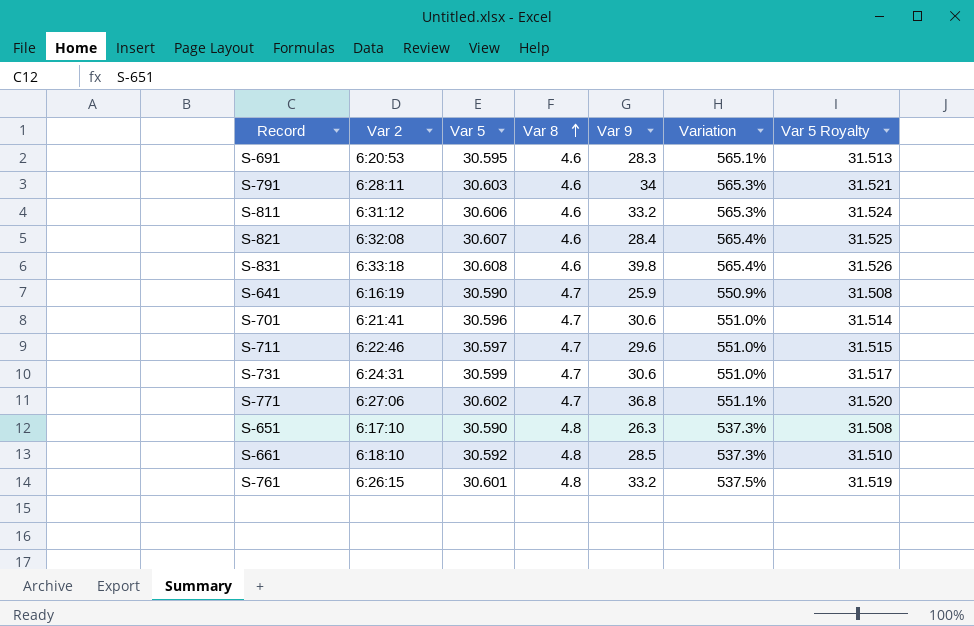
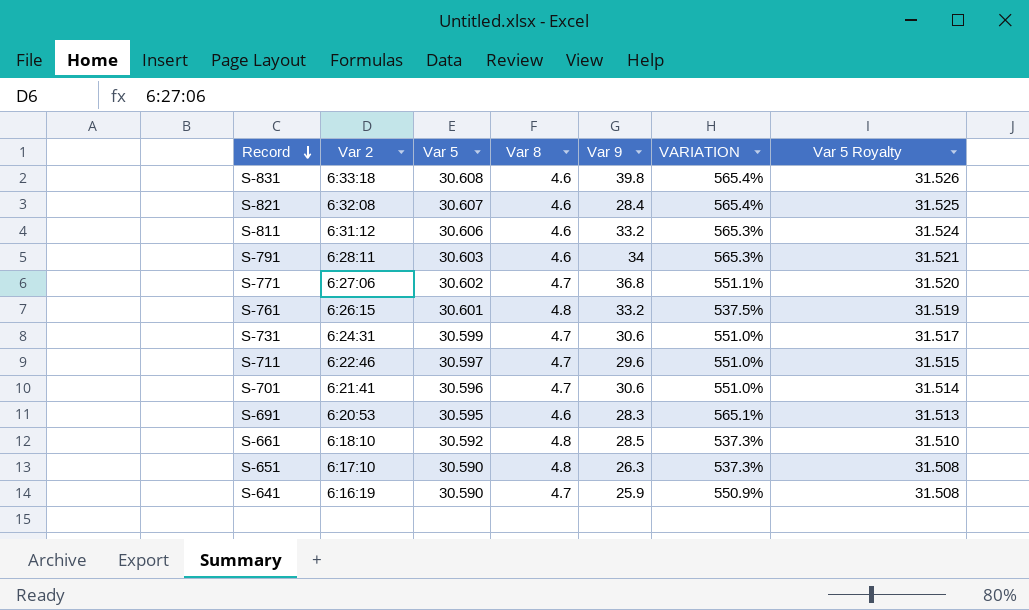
row order: Var 8 ascending -> Record descending
column name: Variation -> VARIATION

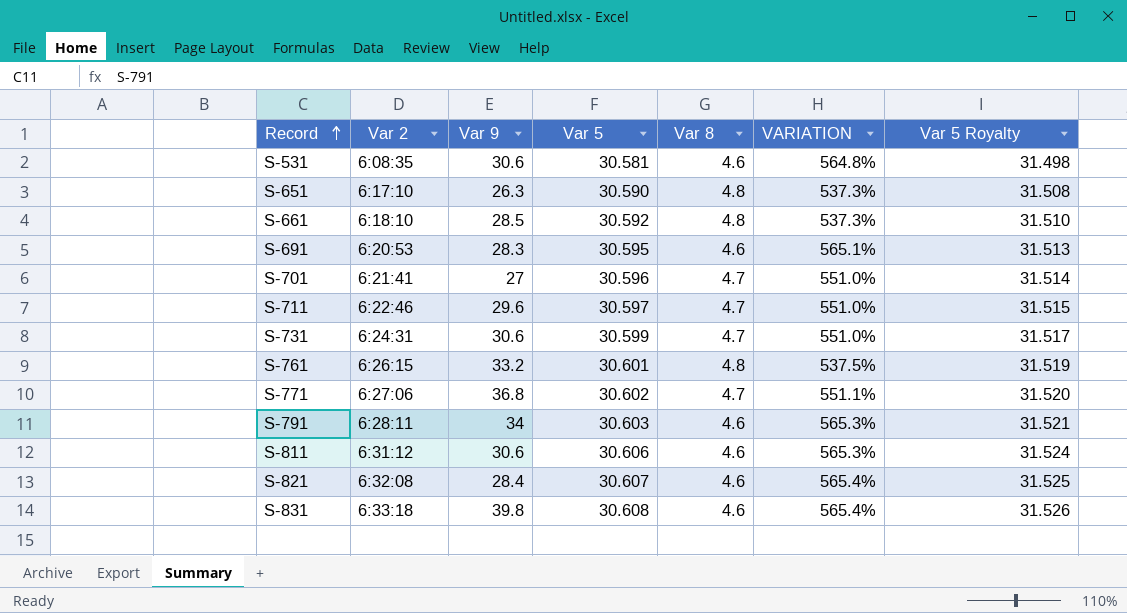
row order: Record descending -> Record ascending
column Var 9 | position: 5 -> 3
row S-641: 6:16:19 | 30.590 | 4.7 | 25.9 | 550.9% | 31.508 -> none
row S-531: none -> 6:08:35 | 30.6 | 30.581 | 4.6 | 564.8% | 31.498
S-701 | Var 9: 30.6 -> 27
S-811 | Var 9: 33.2 -> 30.6

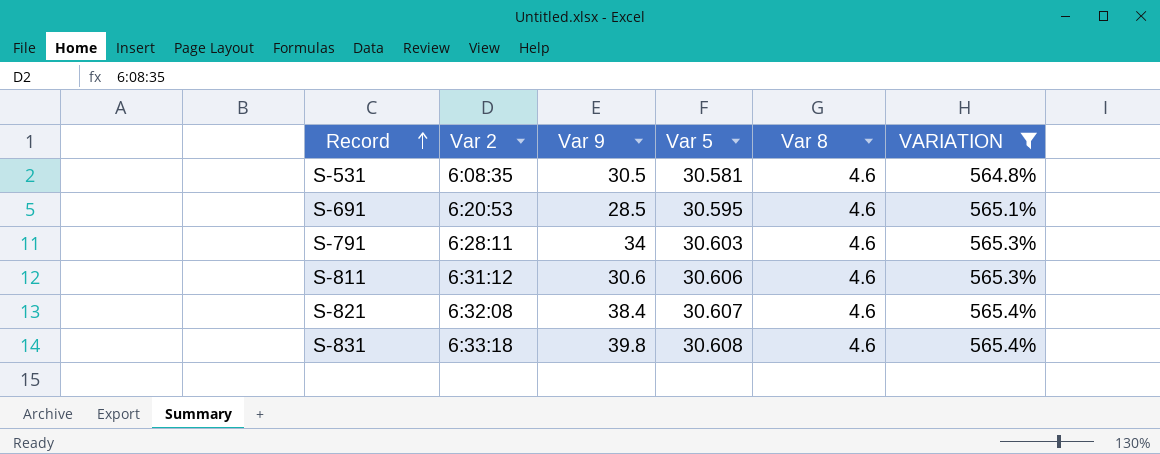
filter: none -> VARIATION >= 564.8%
column Var 5 Royalty | formula: [Var 5] * 1.03 -> none
S-531 | Var 9: 30.6 -> 30.5
S-691 | Var 9: 28.3 -> 28.5
S-821 | Var 9: 28.4 -> 38.4

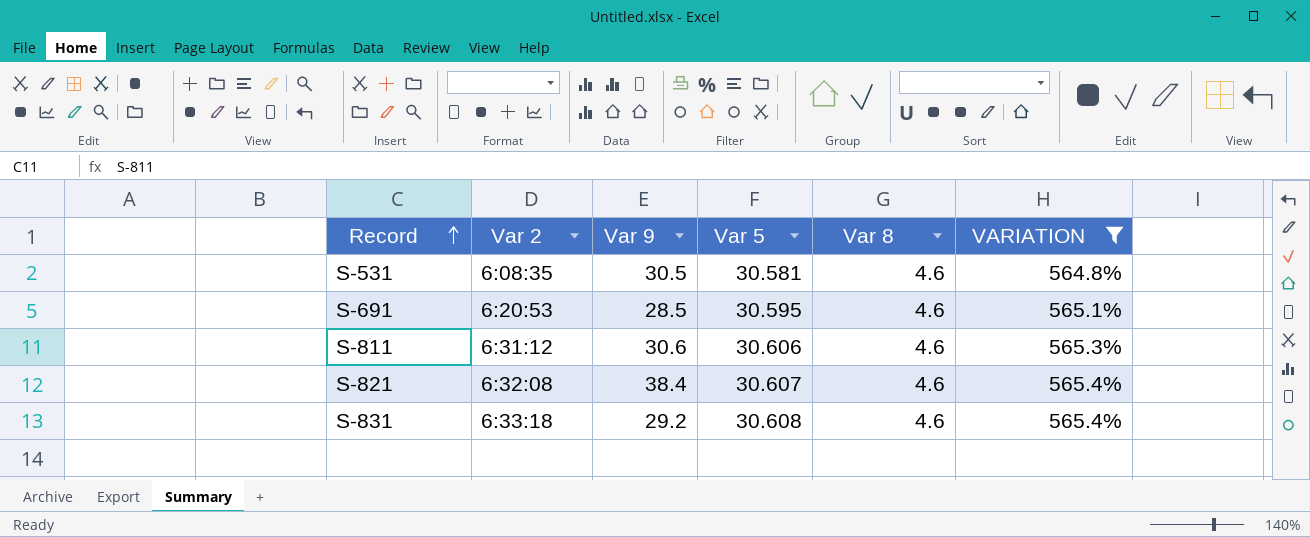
row S-791: 6:28:11 | 34 | 30.603 | 4.6 | 565.3% -> none
S-831 | Var 9: 39.8 -> 29.2

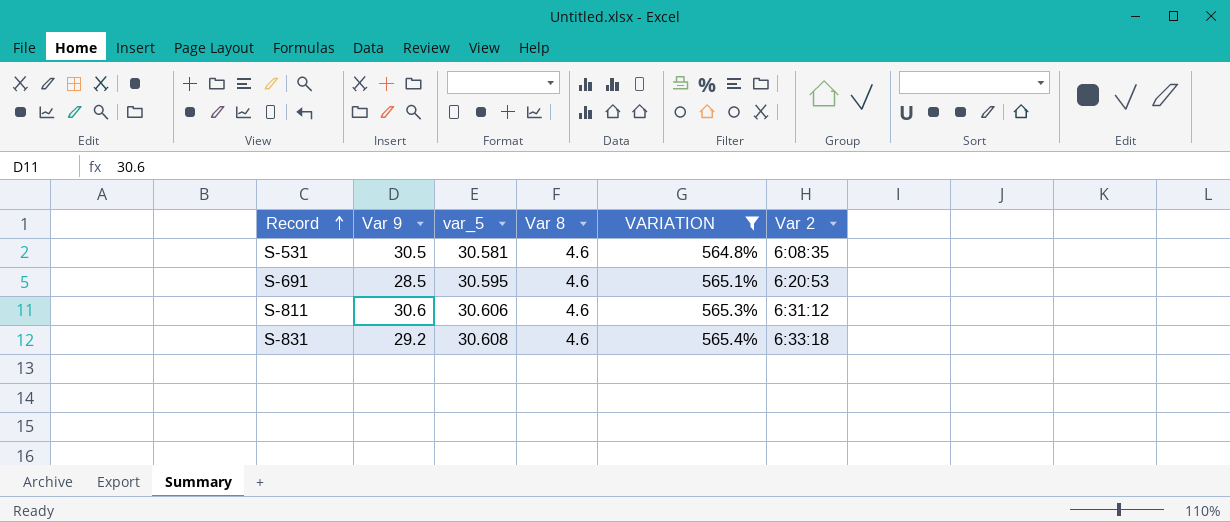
column name: Var 5 -> var_5
column Var 2 | position: 2 -> 6
row S-821: 6:32:08 | 38.4 | 30.607 | 4.6 | 565.4% -> none

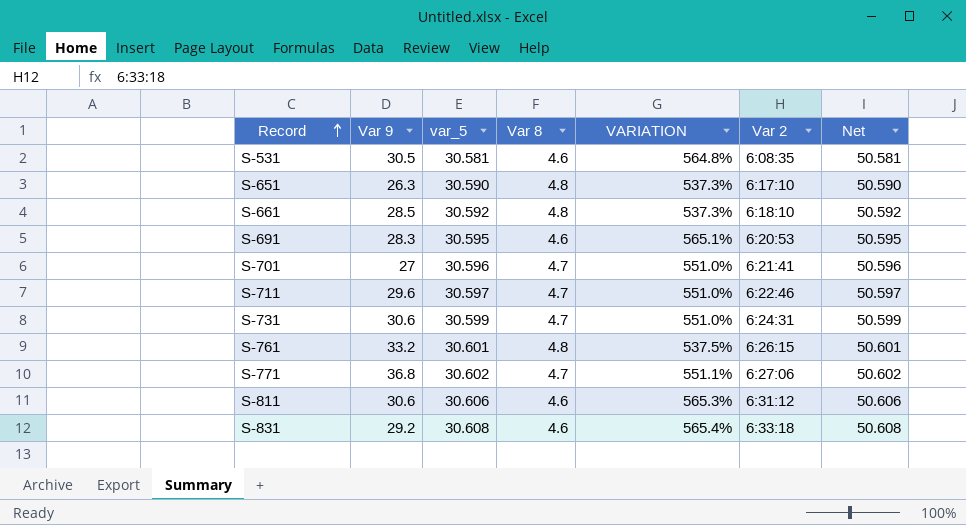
filter: VARIATION >= 564.8% -> none
column Net | formula: none -> [var_5] + 20
S-691 | Var 9: 28.5 -> 28.3

